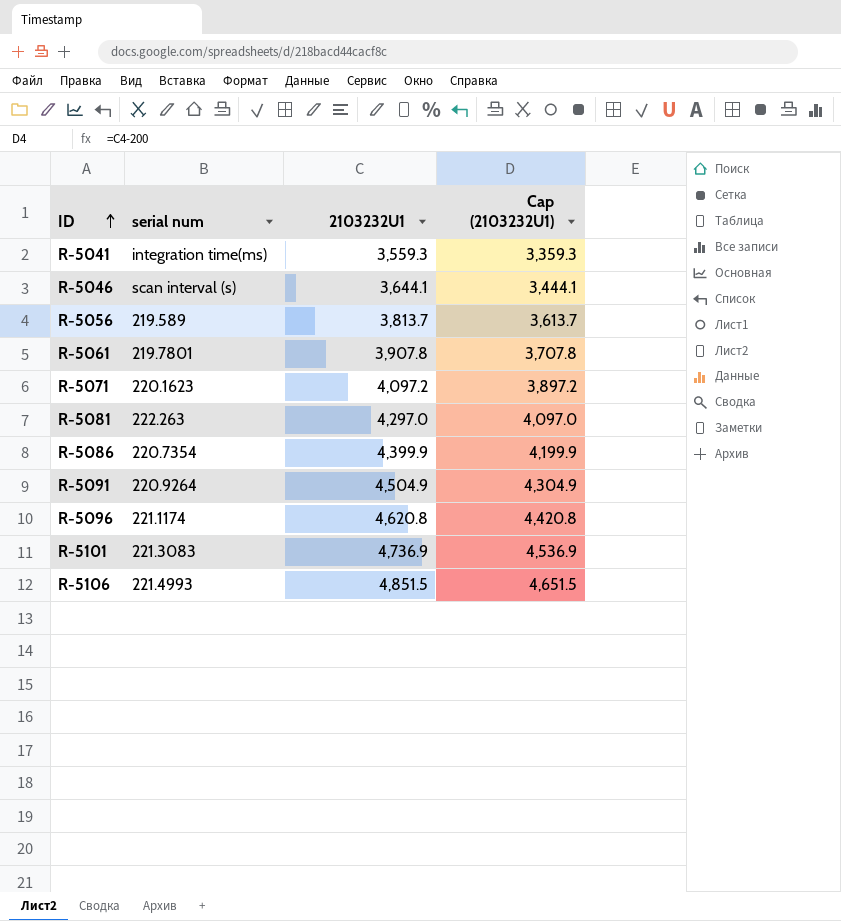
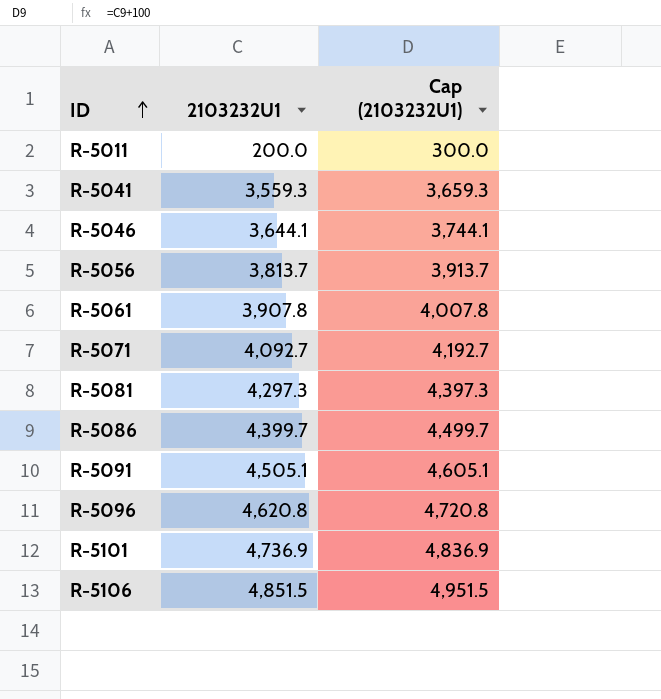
column serial num | position: 2 -> none
column Cap (2103232U1) | formula: [2103232U1] - 200 -> [2103232U1] + 100
row R-5011: none -> 200.0 | 300.0
R-5071 | 2103232U1: 4,097.2 -> 4,092.7
R-5081 | 2103232U1: 4,297.0 -> 4,297.3
R-5086 | 2103232U1: 4,399.9 -> 4,399.7
R-5091 | 2103232U1: 4,504.9 -> 4,505.1

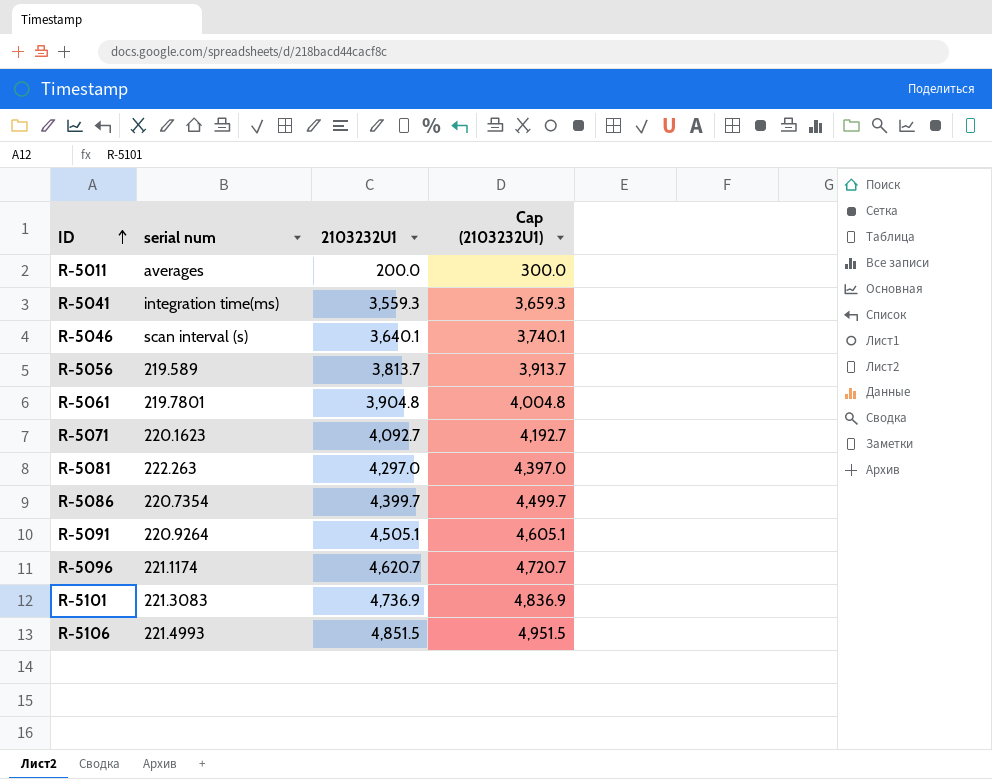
column serial num | position: none -> 2
R-5046 | 2103232U1: 3,644.1 -> 3,640.1
R-5046 | Cap (2103232U1): 3,744.1 -> 3,740.1
R-5061 | 2103232U1: 3,907.8 -> 3,904.8
R-5061 | Cap (2103232U1): 4,007.8 -> 4,004.8
R-5081 | 2103232U1: 4,297.3 -> 4,297.0
R-5081 | Cap (2103232U1): 4,397.3 -> 4,397.0
R-5096 | 2103232U1: 4,620.8 -> 4,620.7
R-5096 | Cap (2103232U1): 4,720.8 -> 4,720.7

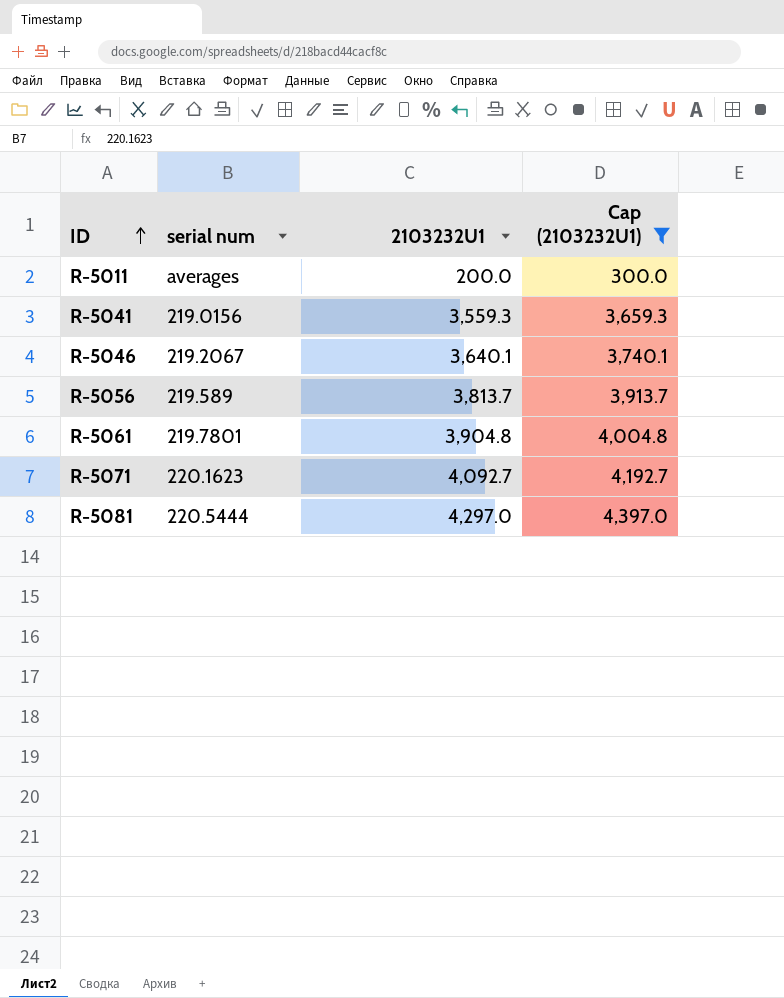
filter: none -> Cap (2103232U1) <= 4,397.0
R-5041 | serial num: integration time(ms) -> 219.0156
R-5046 | serial num: scan interval (s) -> 219.2067
R-5081 | serial num: 222.263 -> 220.5444

